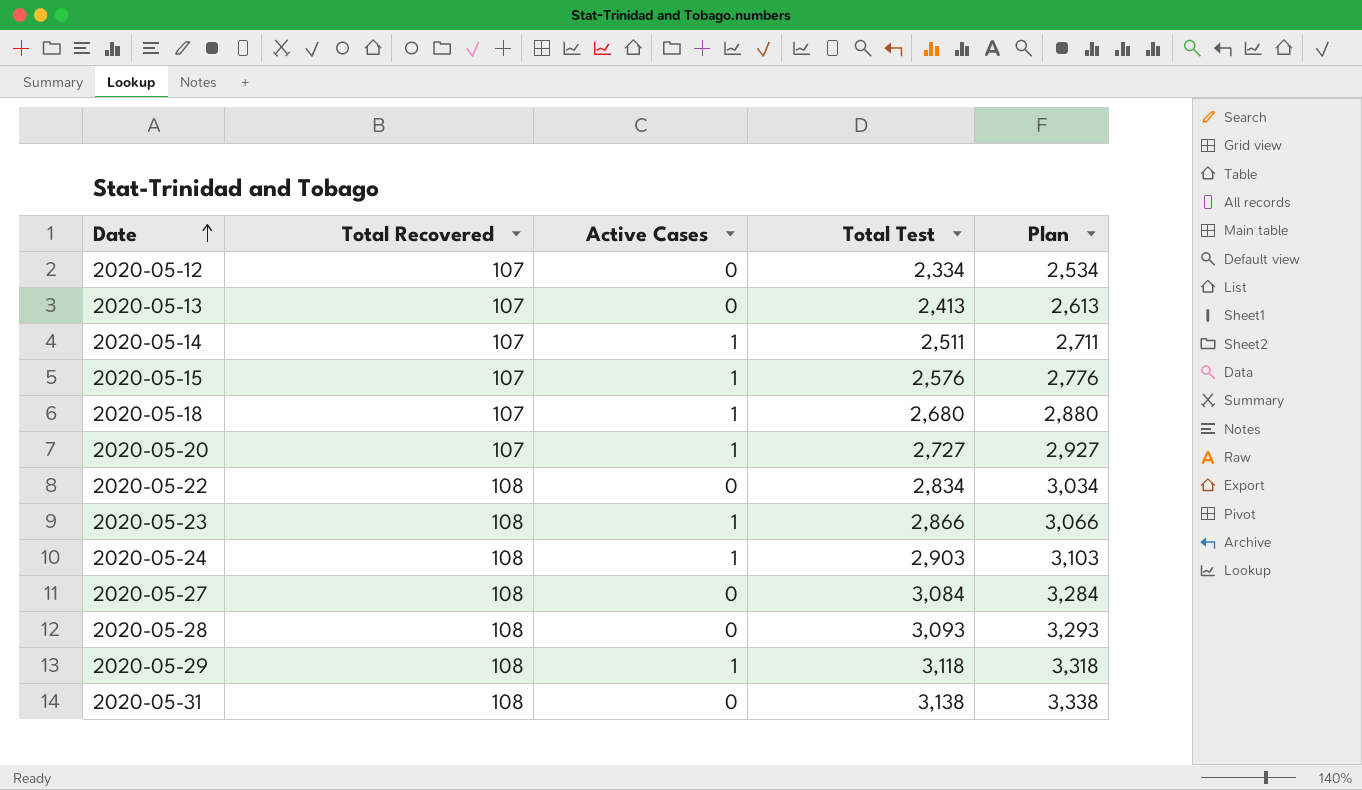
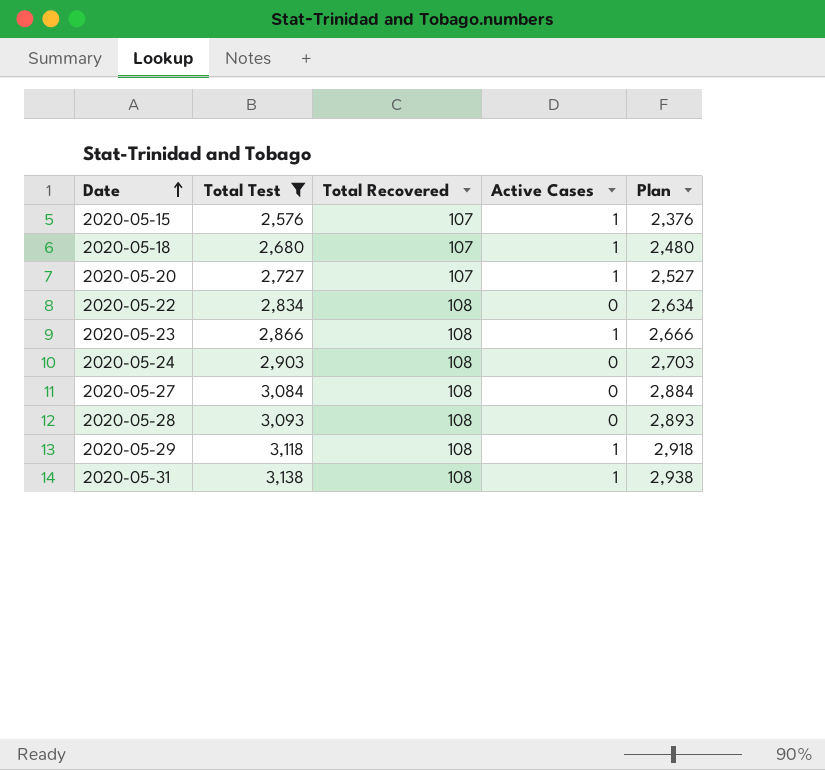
filter: none -> Total Test >= 2,576
column Total Test | position: 4 -> 2
column Plan | formula: [Total Test] + 200 -> [Total Test] - 200
2020-05-24 | Active Cases: 1 -> 0
2020-05-31 | Active Cases: 0 -> 1

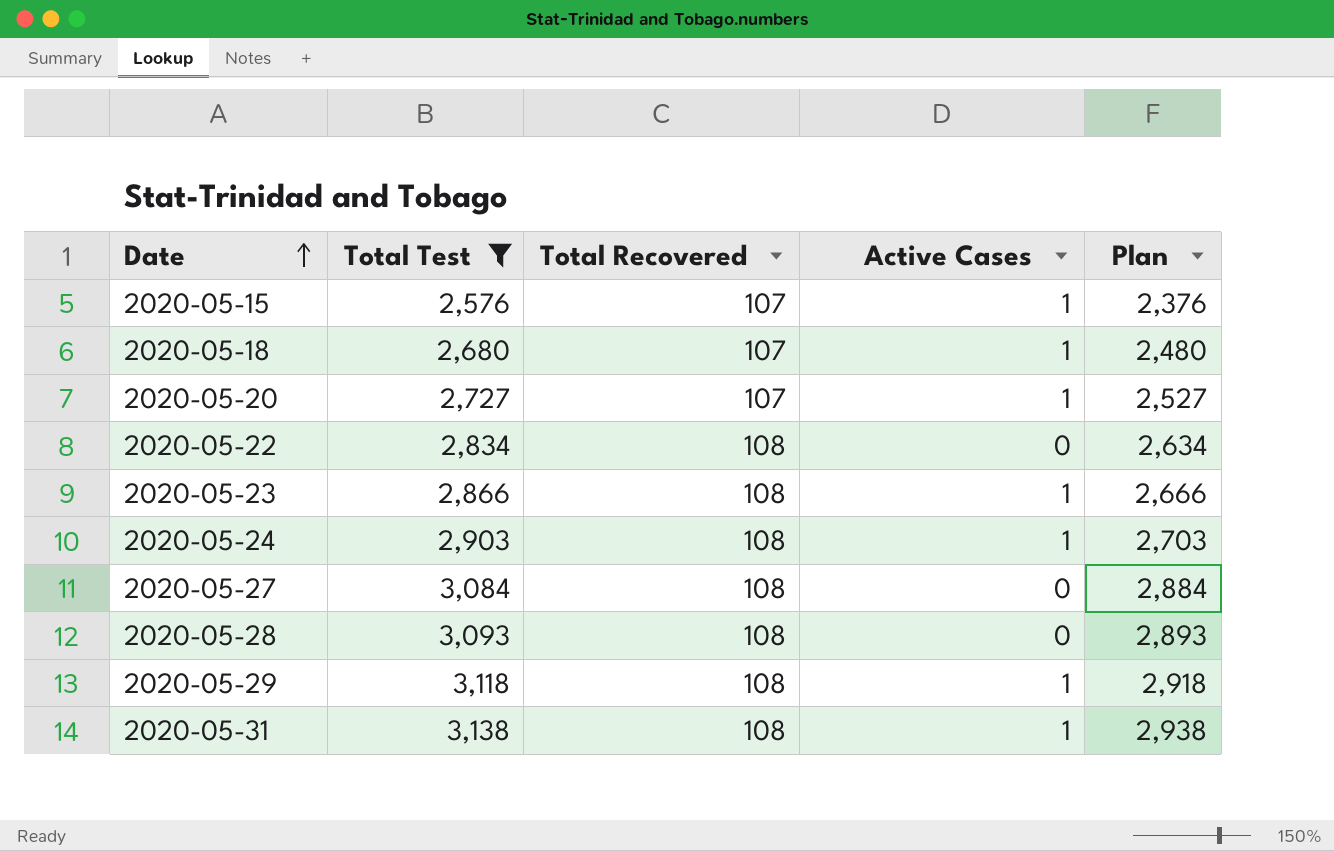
2020-05-24 | Active Cases: 0 -> 1

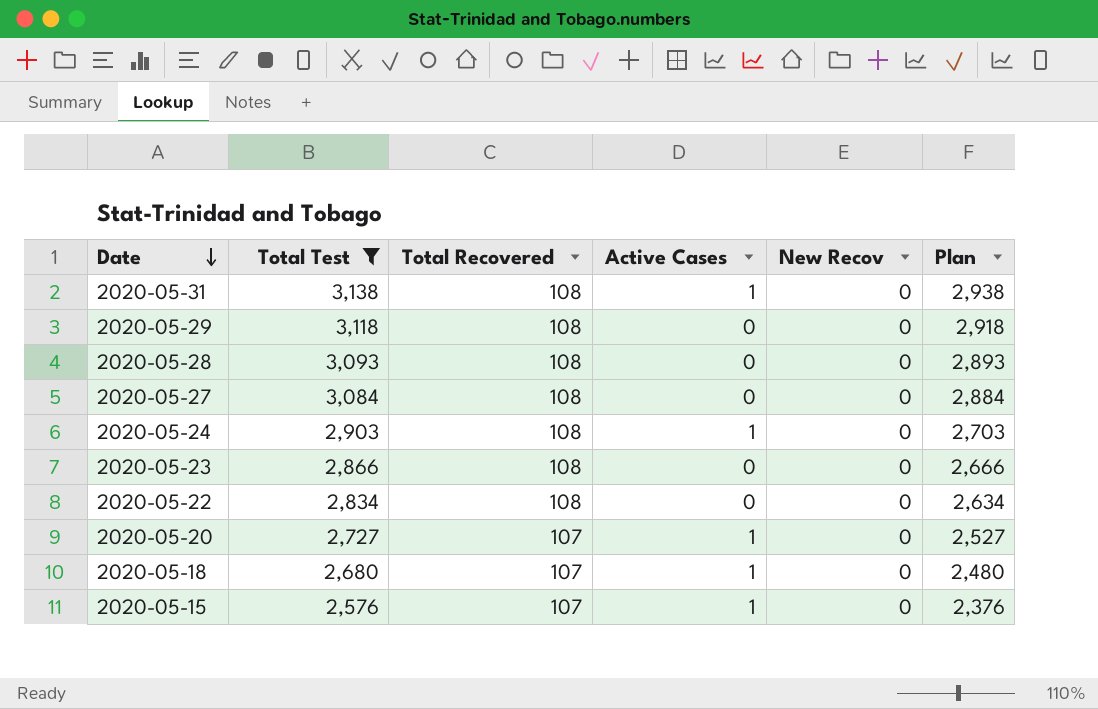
row order: Date ascending -> Date descending
column New Recov | position: none -> 5
2020-05-29 | Active Cases: 1 -> 0
2020-05-23 | Active Cases: 1 -> 0

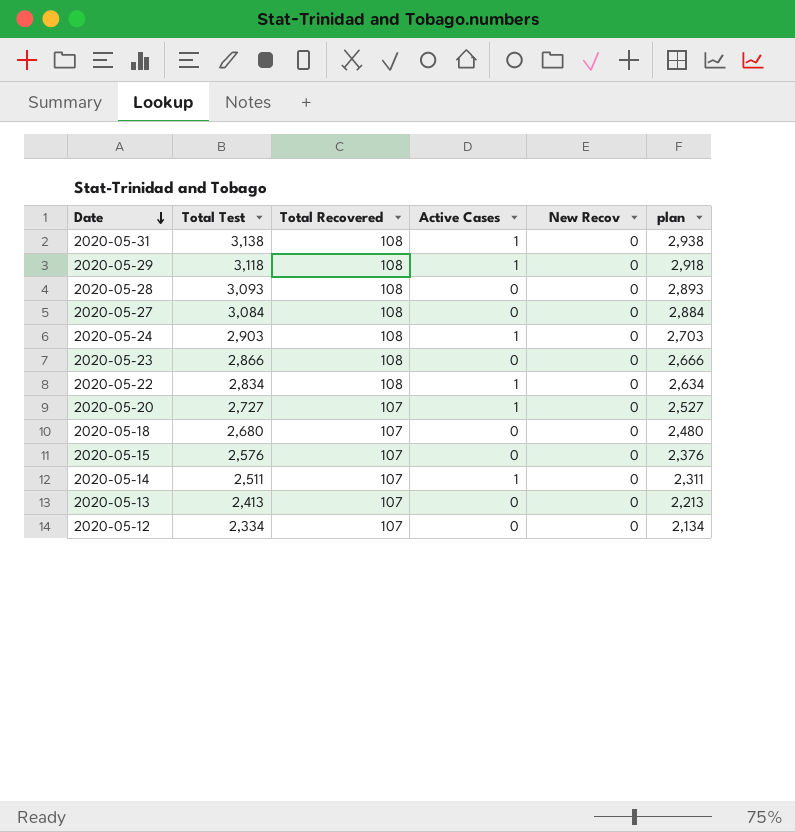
filter: Total Test >= 2,576 -> none
column name: Plan -> plan
2020-05-29 | Active Cases: 0 -> 1
2020-05-22 | Active Cases: 0 -> 1
2020-05-18 | Active Cases: 1 -> 0
2020-05-15 | Active Cases: 1 -> 0

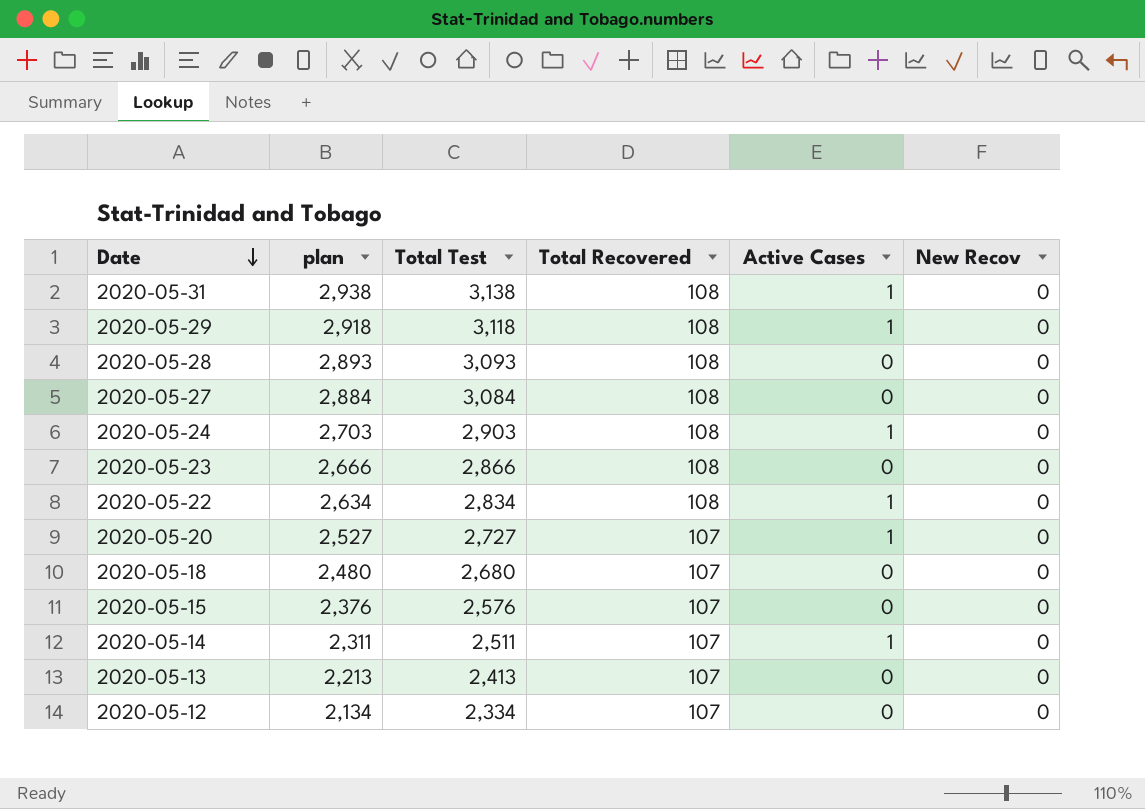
column plan | position: 6 -> 2

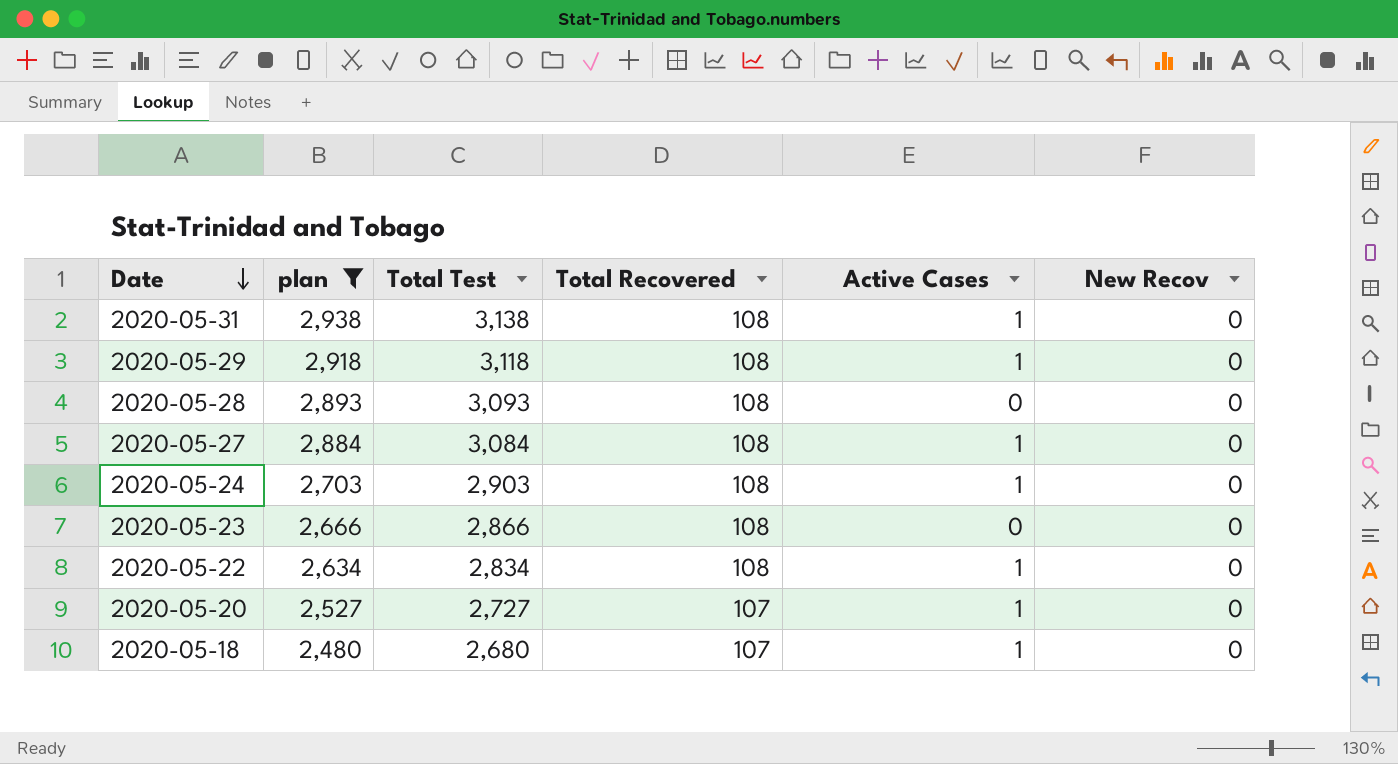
filter: none -> plan >= 2,480
2020-05-27 | Active Cases: 0 -> 1
2020-05-18 | Active Cases: 0 -> 1

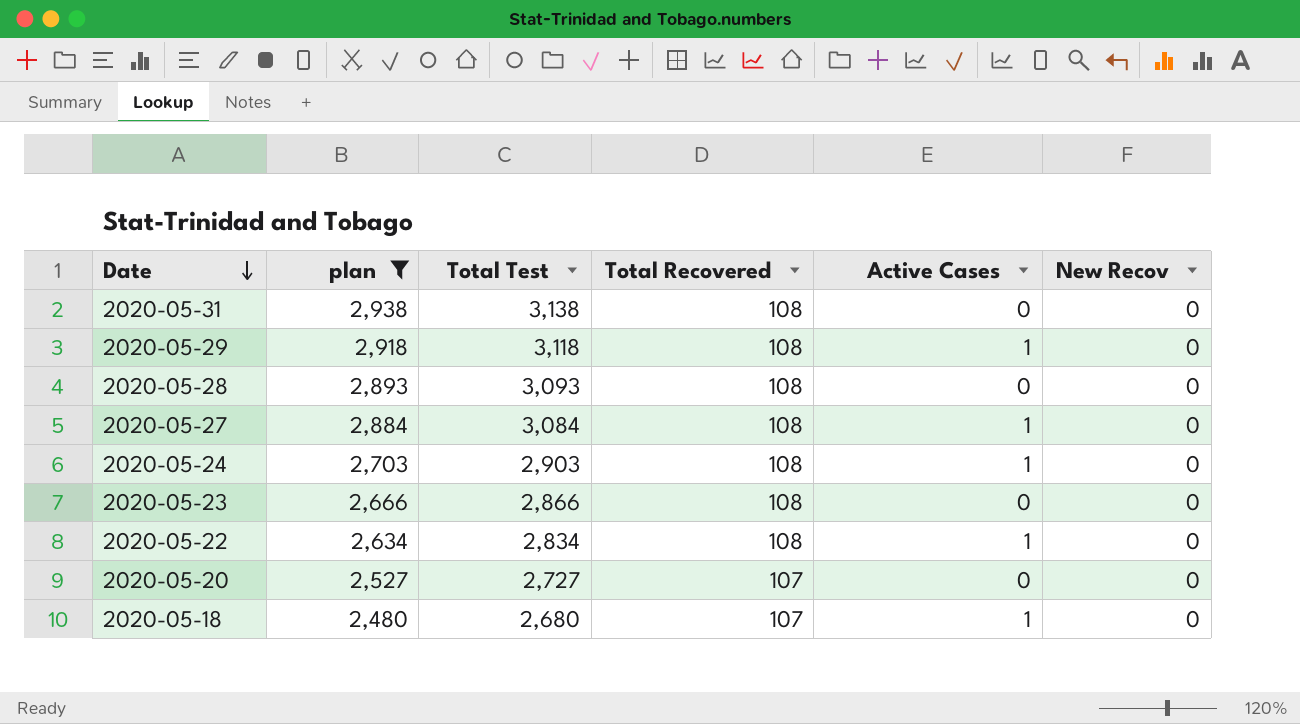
2020-05-31 | Active Cases: 1 -> 0
2020-05-20 | Active Cases: 1 -> 0

